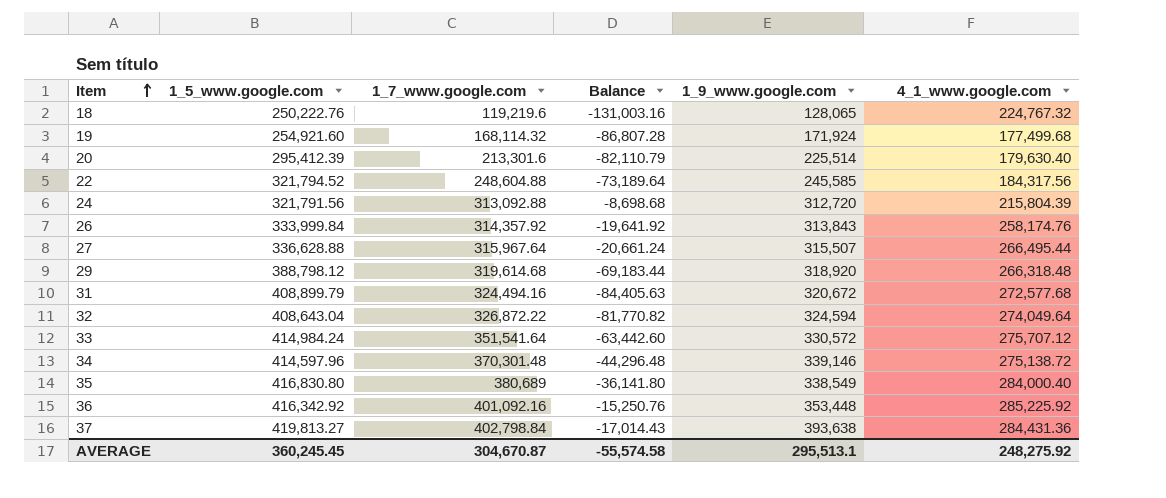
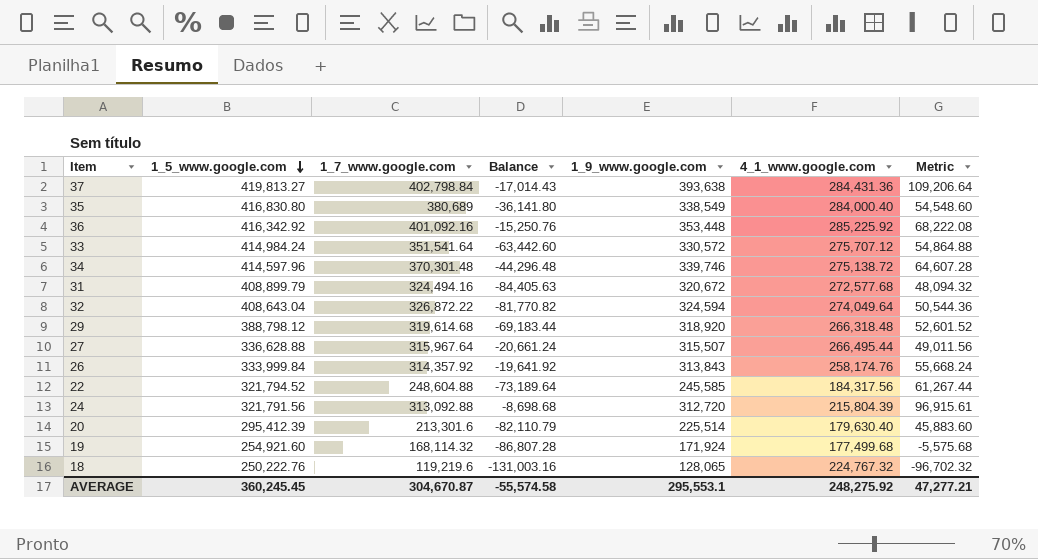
row order: Item ascending -> 1_5_www.google.com descending
column Metric | formula: none -> [1_9_www.google.com] - [4_1_www.google.com]
34 | 1_9_www.google.com: 339,146 -> 339,746
AVERAGE | 1_9_www.google.com: 295,513.1 -> 295,553.1

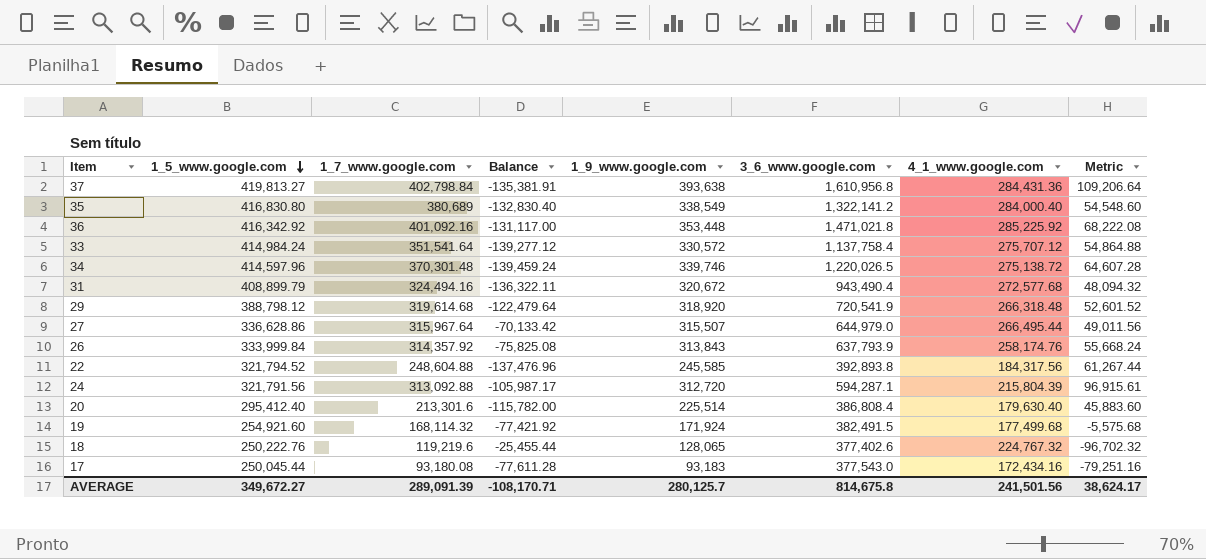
column Balance | formula: [1_7_www.google.com] - [1_5_www.google.com] -> [4_1_www.google.com] - [1_5_www.google.com]
column 3_6_www.google.com | position: none -> 6
row 32: 408,643.04 | 326,872.22 | -81,770.82 | 324,594 | 274,049.64 | 50,544.36 -> none
27 | 1_5_www.google.com: 336,628.88 -> 336,628.86
20 | 1_5_www.google.com: 295,412.39 -> 295,412.40
row 17: none -> 250,045.44 | 93,180.08 | -77,611.28 | 93,183 | 377,543.0 | 172,434.16 | -79,251.16
AVERAGE | 1_5_www.google.com: 360,245.45 -> 349,672.27
AVERAGE | 1_7_www.google.com: 304,670.87 -> 289,091.39
AVERAGE | Balance: -55,574.58 -> -108,170.71
AVERAGE | 1_9_www.google.com: 295,553.1 -> 280,125.7
AVERAGE | 4_1_www.google.com: 248,275.92 -> 241,501.56
AVERAGE | Metric: 47,277.21 -> 38,624.17

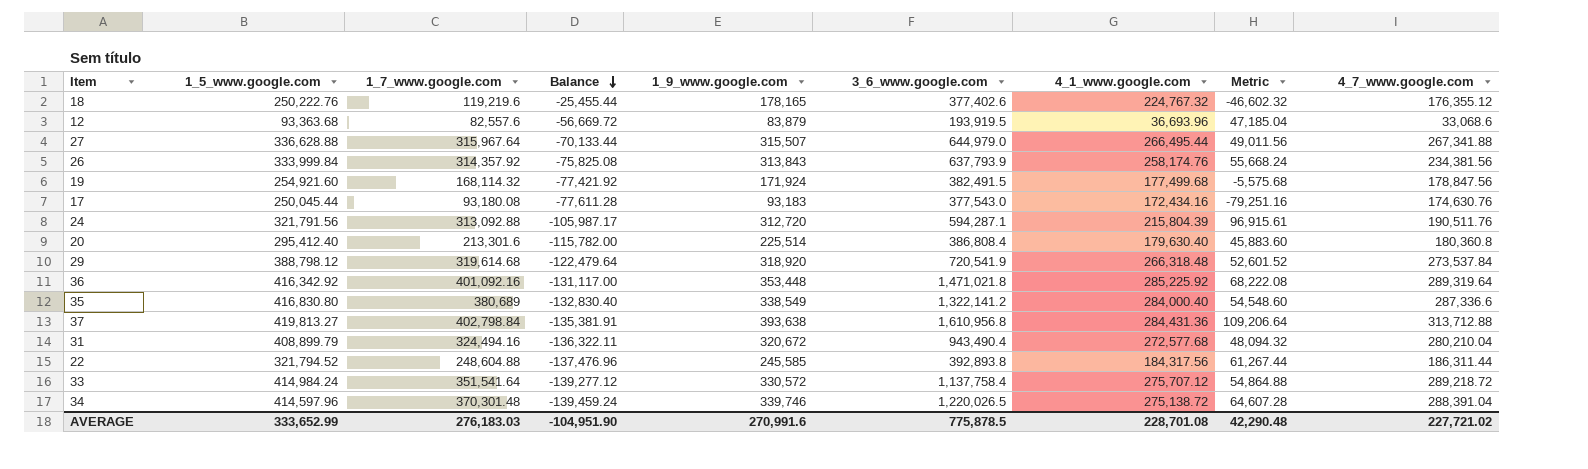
row order: 1_5_www.google.com descending -> Balance descending
column 4_7_www.google.com | position: none -> 9
18 | 1_9_www.google.com: 128,065 -> 178,165
18 | Metric: -96,702.32 -> -46,602.32
row 12: none -> 93,363.68 | 82,557.6 | -56,669.72 | 83,879 | 193,919.5 | 36,693.96 | 47,185.04 | 33,068.6
27 | 1_5_www.google.com: 336,628.86 -> 336,628.88
27 | Balance: -70,133.42 -> -70,133.44
AVERAGE | 1_5_www.google.com: 349,672.27 -> 333,652.99
AVERAGE | 1_7_www.google.com: 289,091.39 -> 276,183.03
AVERAGE | Balance: -108,170.71 -> -104,951.90
AVERAGE | 1_9_www.google.com: 280,125.7 -> 270,991.6
AVERAGE | 3_6_www.google.com: 814,675.8 -> 775,878.5
AVERAGE | 4_1_www.google.com: 241,501.56 -> 228,701.08
AVERAGE | Metric: 38,624.17 -> 42,290.48

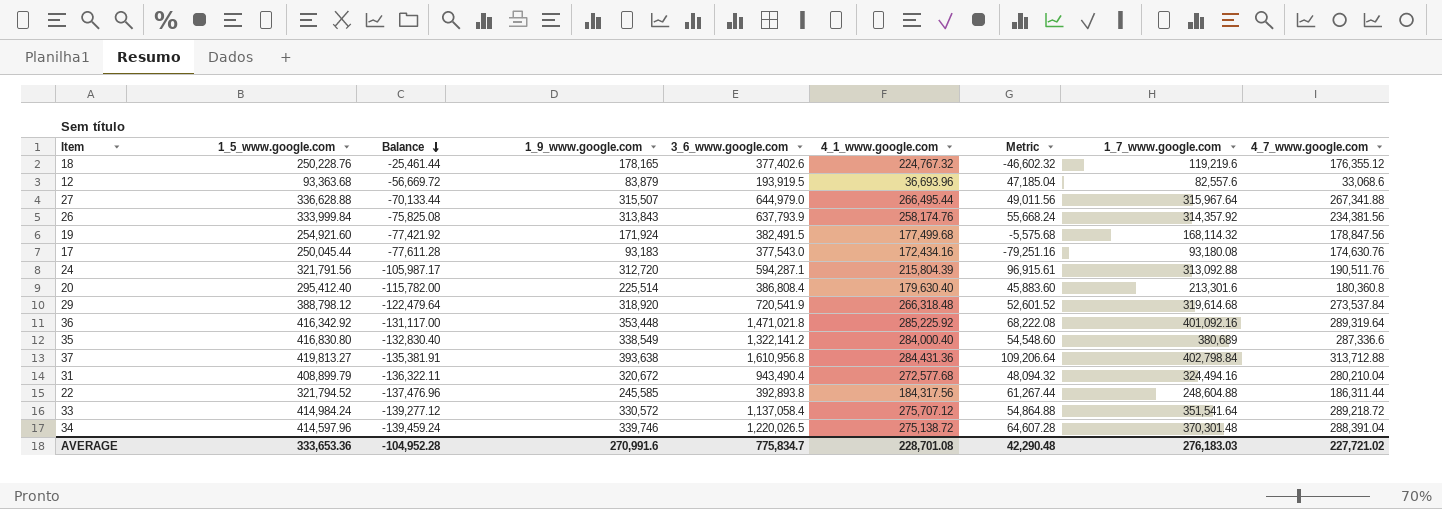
column 1_7_www.google.com | position: 3 -> 8
18 | 1_5_www.google.com: 250,222.76 -> 250,228.76
18 | Balance: -25,455.44 -> -25,461.44
33 | 3_6_www.google.com: 1,137,758.4 -> 1,137,058.4
AVERAGE | 1_5_www.google.com: 333,652.99 -> 333,653.36
AVERAGE | Balance: -104,951.90 -> -104,952.28
AVERAGE | 3_6_www.google.com: 775,878.5 -> 775,834.7

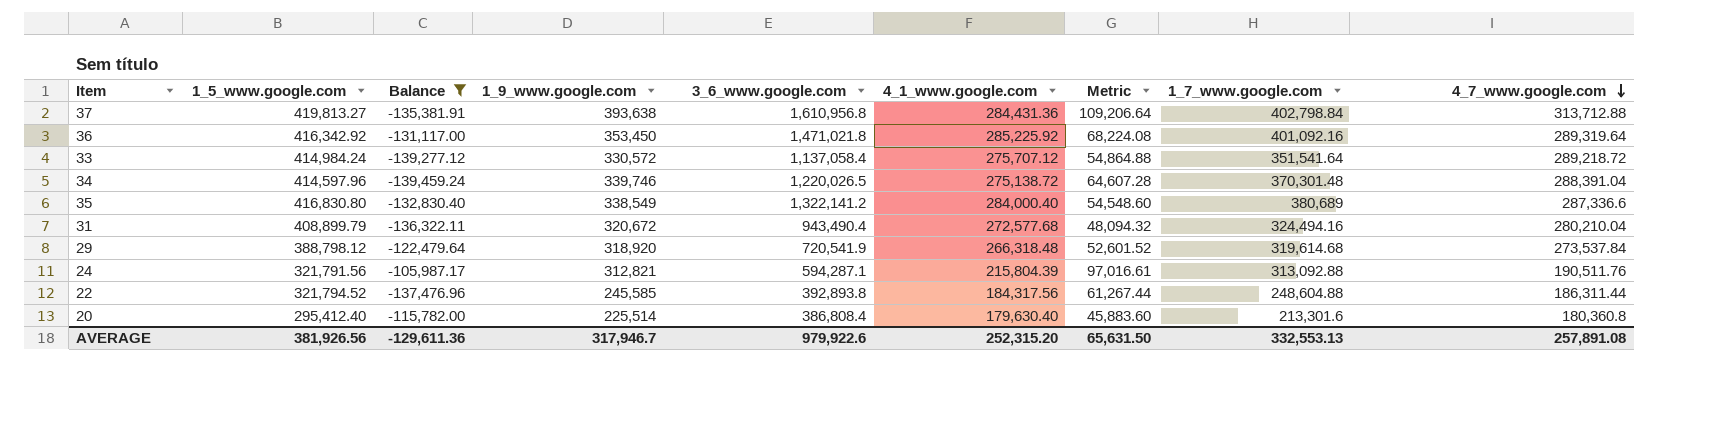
filter: none -> Balance <= -105,987.17
row order: Balance descending -> 4_7_www.google.com descending
36 | 1_9_www.google.com: 353,448 -> 353,450
36 | Metric: 68,222.08 -> 68,224.08
24 | 1_9_www.google.com: 312,720 -> 312,821
24 | Metric: 96,915.61 -> 97,016.61
AVERAGE | 1_5_www.google.com: 333,653.36 -> 381,926.56
AVERAGE | Balance: -104,952.28 -> -129,611.36
AVERAGE | 1_9_www.google.com: 270,991.6 -> 317,946.7
AVERAGE | 3_6_www.google.com: 775,834.7 -> 979,922.6
AVERAGE | 4_1_www.google.com: 228,701.08 -> 252,315.20
AVERAGE | Metric: 42,290.48 -> 65,631.50
AVERAGE | 1_7_www.google.com: 276,183.03 -> 332,553.13
AVERAGE | 4_7_www.google.com: 227,721.02 -> 257,891.08

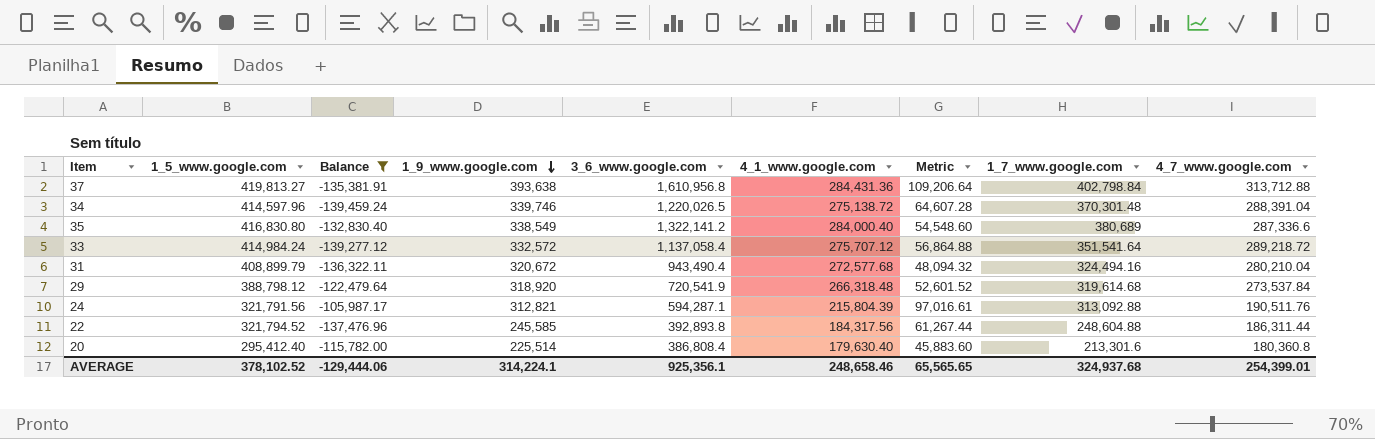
row order: 4_7_www.google.com descending -> 1_9_www.google.com descending
row 36: 416,342.92 | -131,117.00 | 353,450 | 1,471,021.8 | 285,225.92 | 68,224.08 | 401,092.16 | 289,319.64 -> none
33 | 1_9_www.google.com: 330,572 -> 332,572
33 | Metric: 54,864.88 -> 56,864.88
AVERAGE | 1_5_www.google.com: 381,926.56 -> 378,102.52
AVERAGE | Balance: -129,611.36 -> -129,444.06
AVERAGE | 1_9_www.google.com: 317,946.7 -> 314,224.1
AVERAGE | 3_6_www.google.com: 979,922.6 -> 925,356.1
AVERAGE | 4_1_www.google.com: 252,315.20 -> 248,658.46
AVERAGE | Metric: 65,631.50 -> 65,565.65
AVERAGE | 1_7_www.google.com: 332,553.13 -> 324,937.68
AVERAGE | 4_7_www.google.com: 257,891.08 -> 254,399.01

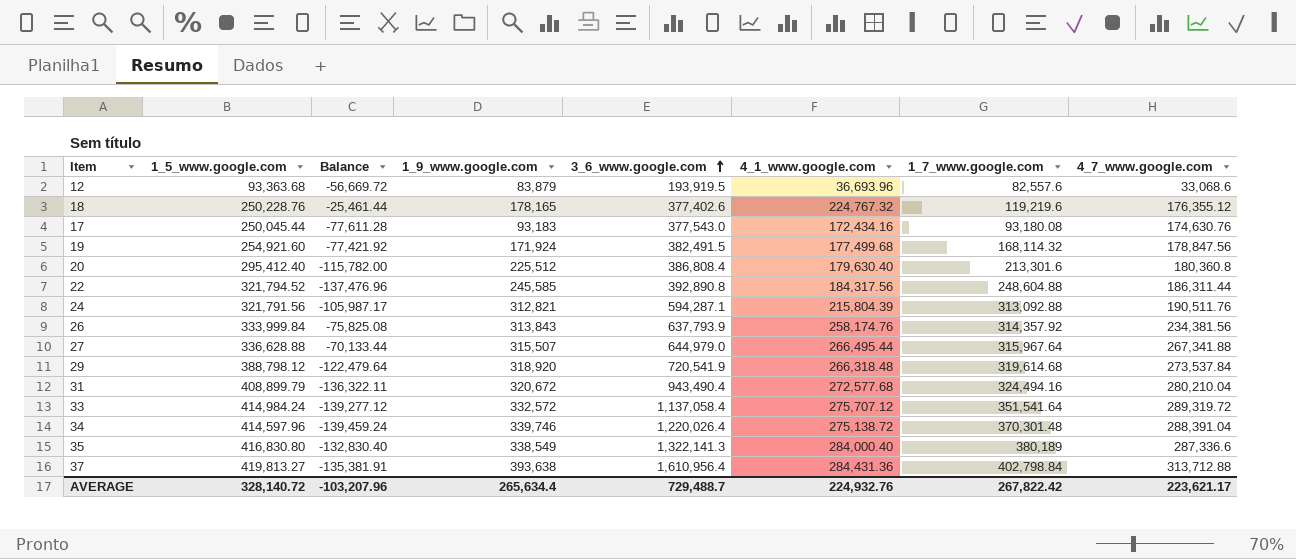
filter: Balance <= -105,987.17 -> none
row order: 1_9_www.google.com descending -> 3_6_www.google.com ascending
column Metric | formula: [1_9_www.google.com] - [4_1_www.google.com] -> none
20 | 1_9_www.google.com: 225,514 -> 225,512
22 | 3_6_www.google.com: 392,893.8 -> 392,890.8
33 | 4_7_www.google.com: 289,218.72 -> 289,319.72
34 | 3_6_www.google.com: 1,220,026.5 -> 1,220,026.4
35 | 3_6_www.google.com: 1,322,141.2 -> 1,322,141.3
35 | 1_7_www.google.com: 380,689 -> 380,189
37 | 3_6_www.google.com: 1,610,956.8 -> 1,610,956.4
AVERAGE | 1_5_www.google.com: 378,102.52 -> 328,140.72
AVERAGE | Balance: -129,444.06 -> -103,207.96
AVERAGE | 1_9_www.google.com: 314,224.1 -> 265,634.4
AVERAGE | 3_6_www.google.com: 925,356.1 -> 729,488.7
AVERAGE | 4_1_www.google.com: 248,658.46 -> 224,932.76
AVERAGE | 1_7_www.google.com: 324,937.68 -> 267,822.42
AVERAGE | 4_7_www.google.com: 254,399.01 -> 223,621.17

